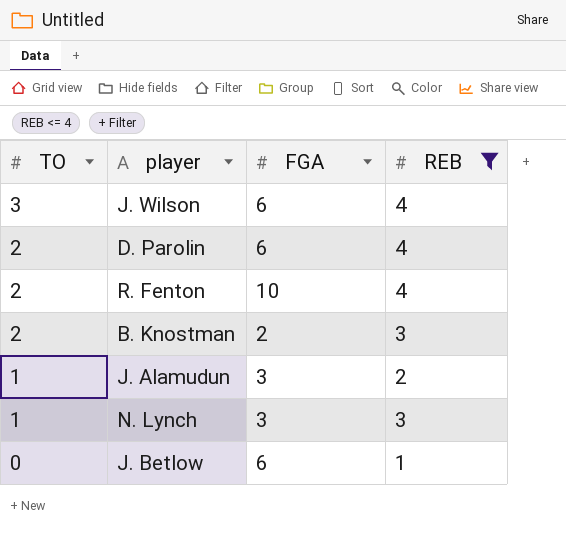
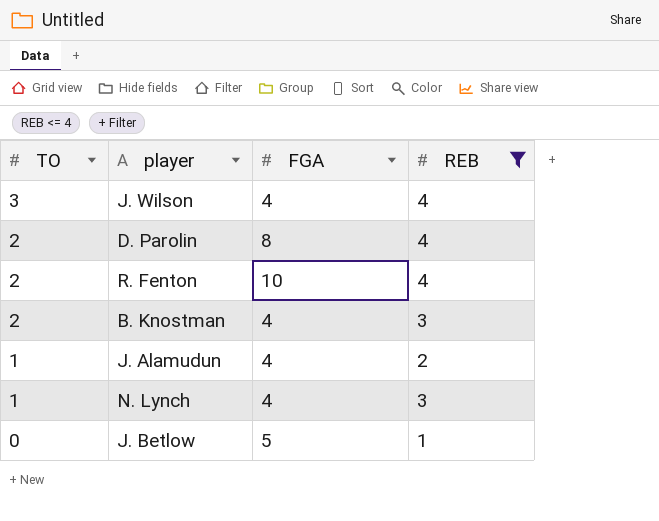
J. Wilson | FGA: 6 -> 4
D. Parolin | FGA: 6 -> 8
B. Knostman | FGA: 2 -> 4
J. Alamudun | FGA: 3 -> 4
N. Lynch | FGA: 3 -> 4
J. Betlow | FGA: 6 -> 5

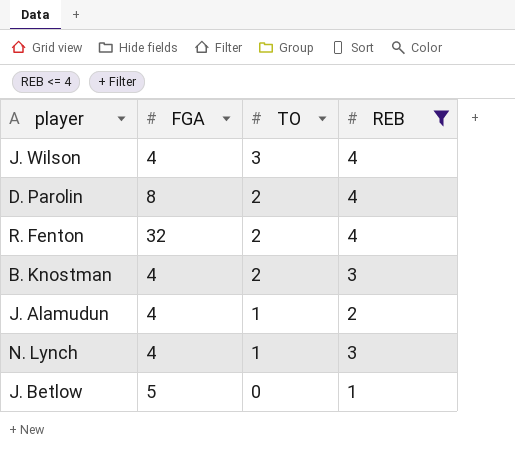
column TO | position: 1 -> 3
R. Fenton | FGA: 10 -> 32

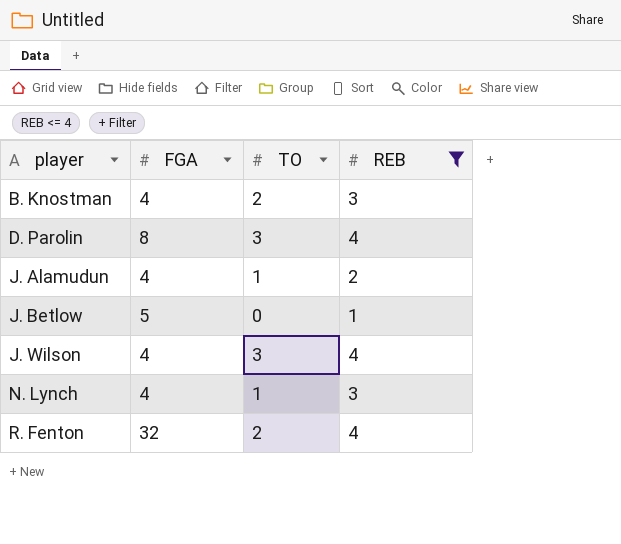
row order: TO descending -> player ascending
D. Parolin | TO: 2 -> 3

